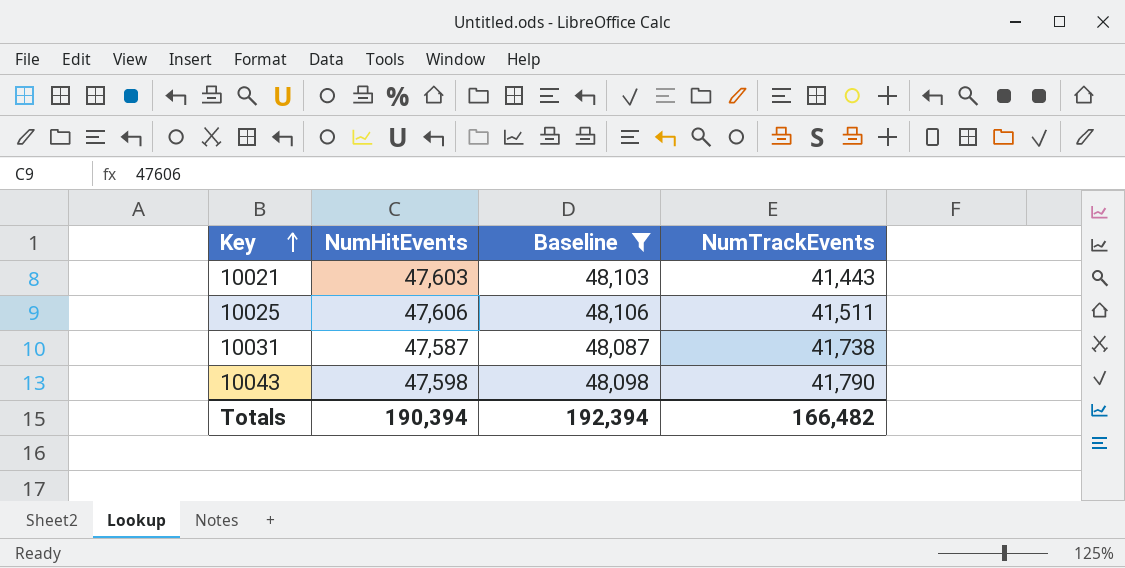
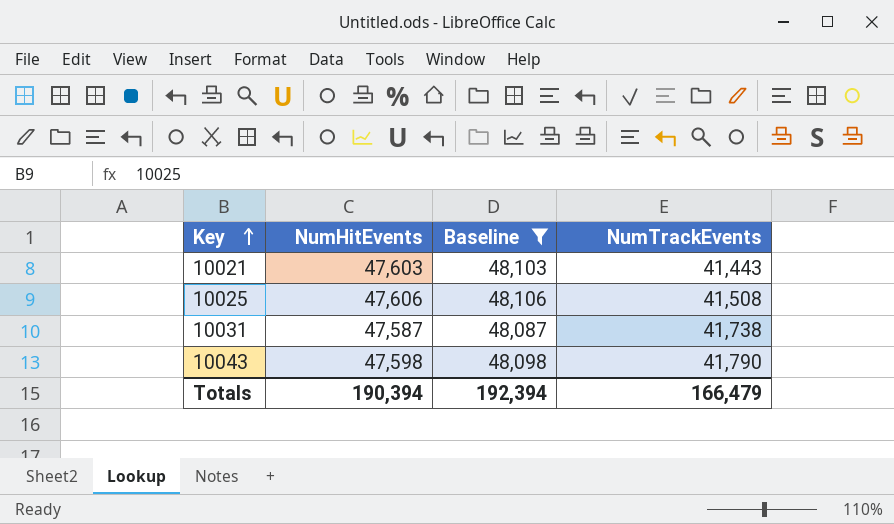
10025 | NumTrackEvents: 41,511 -> 41,508
Totals | NumTrackEvents: 166,482 -> 166,479

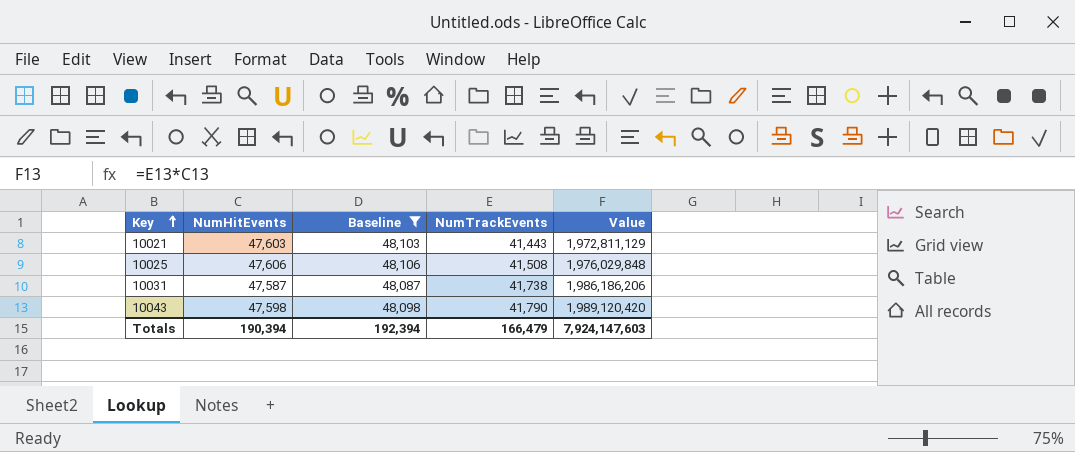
column Value | formula: none -> [NumHitEvents] * [NumTrackEvents]

